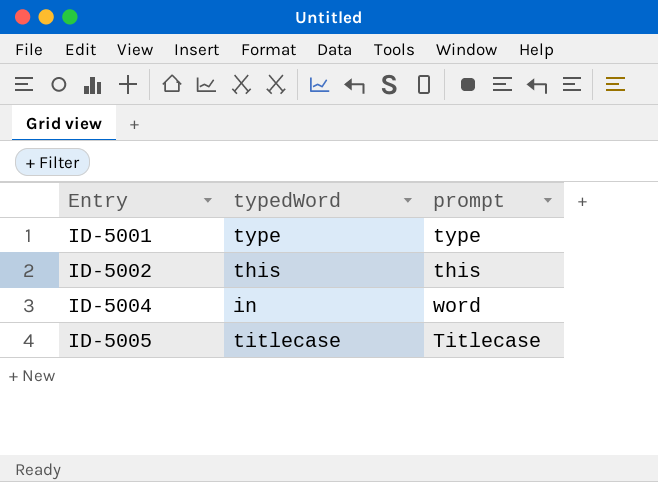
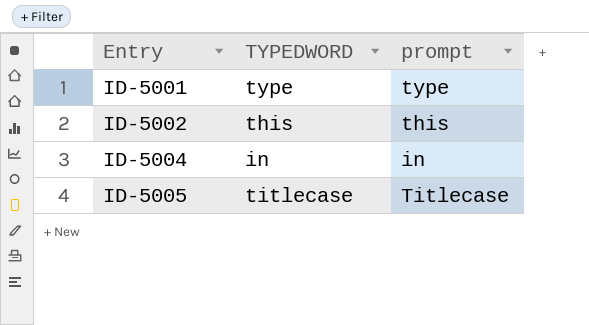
column name: typedWord -> TYPEDWORD
ID-5004 | prompt: word -> in

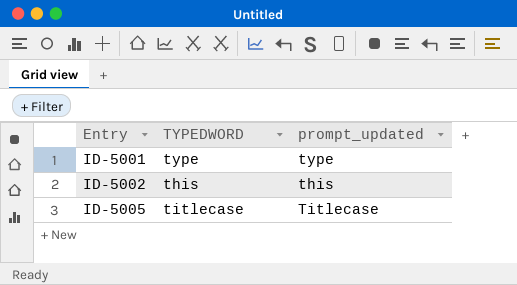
column name: prompt -> prompt_updated
row ID-5004: in | in -> none

